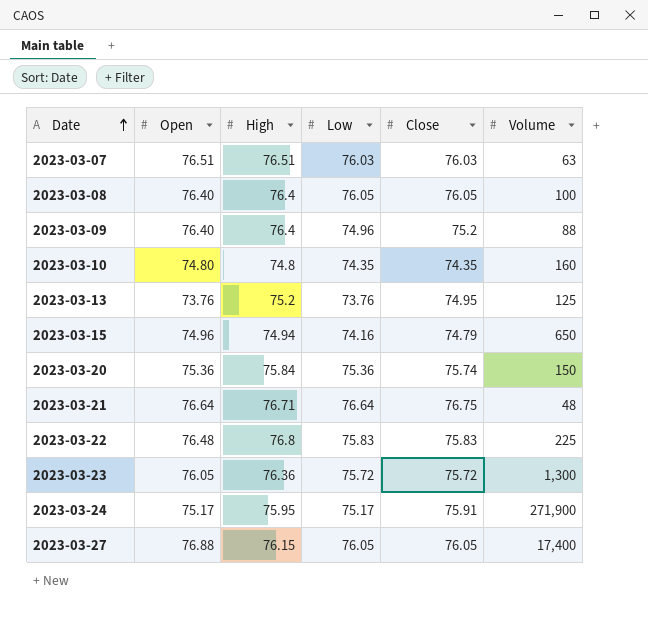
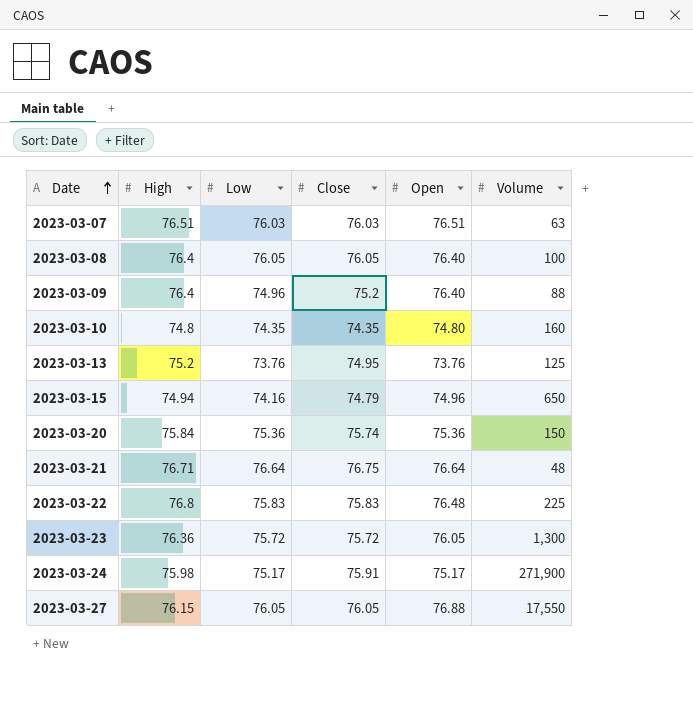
column Open | position: 2 -> 5
2023-03-24 | High: 75.95 -> 75.98
2023-03-27 | Volume: 17,400 -> 17,550

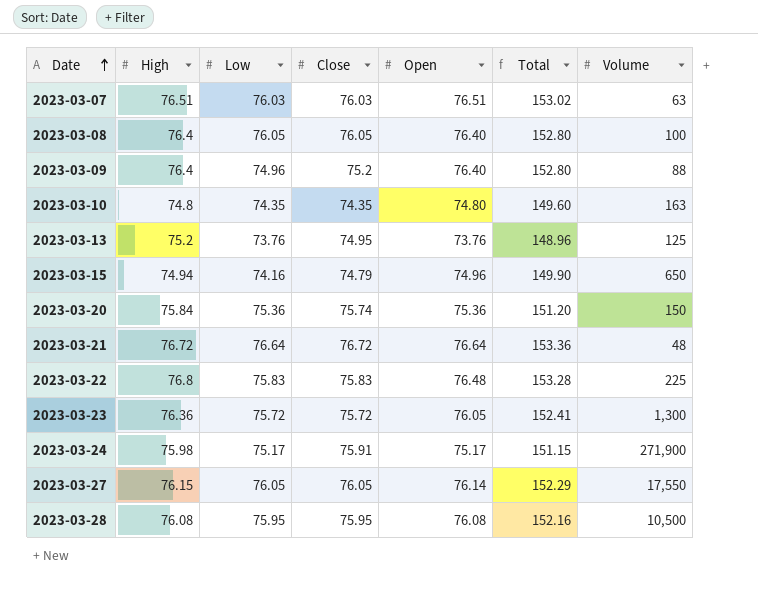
column Total | formula: none -> [High] + [Open]
2023-03-10 | Volume: 160 -> 163
2023-03-21 | High: 76.71 -> 76.72
2023-03-21 | Close: 76.75 -> 76.72
2023-03-27 | Open: 76.88 -> 76.14
row 2023-03-28: none -> 76.08 | 75.95 | 75.95 | 76.08 | 152.16 | 10,500

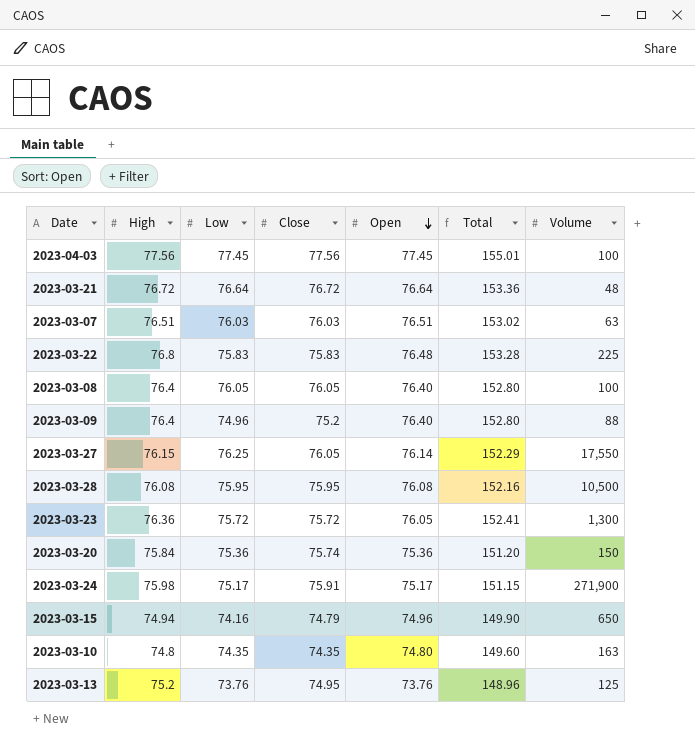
row order: Date ascending -> Open descending
row 2023-04-03: none -> 77.56 | 77.45 | 77.56 | 77.45 | 155.01 | 100
2023-03-27 | Low: 76.05 -> 76.25

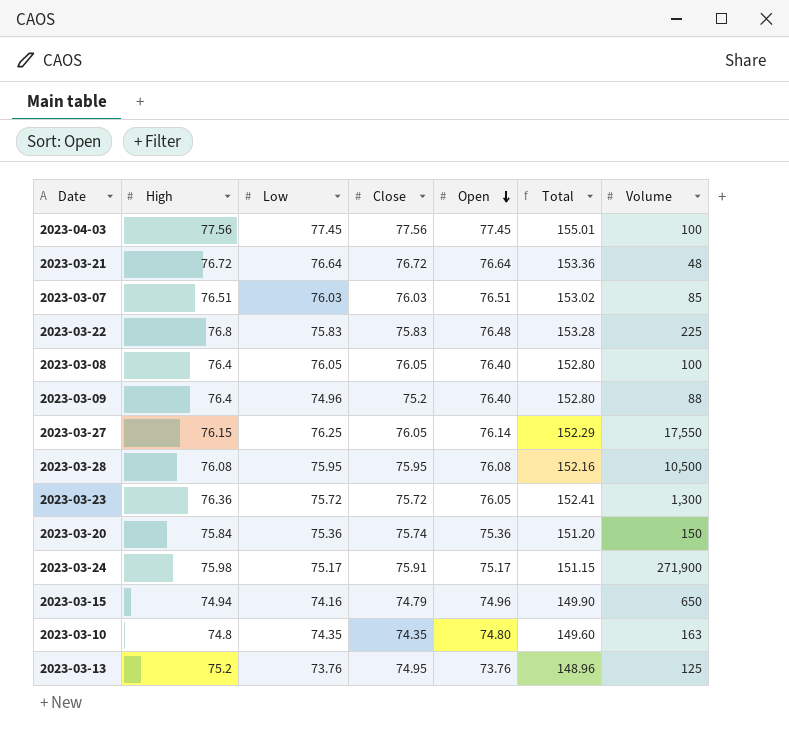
2023-03-07 | Volume: 63 -> 85

